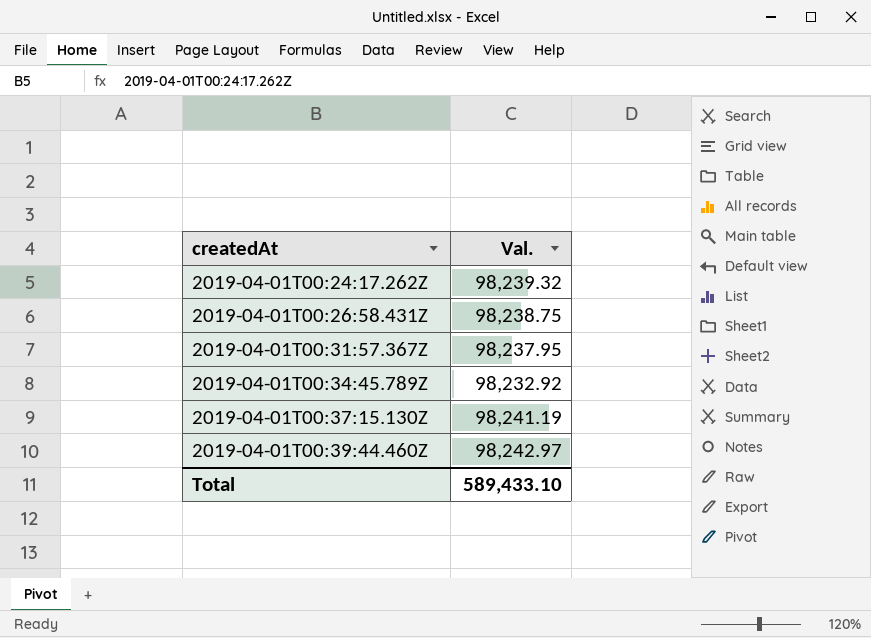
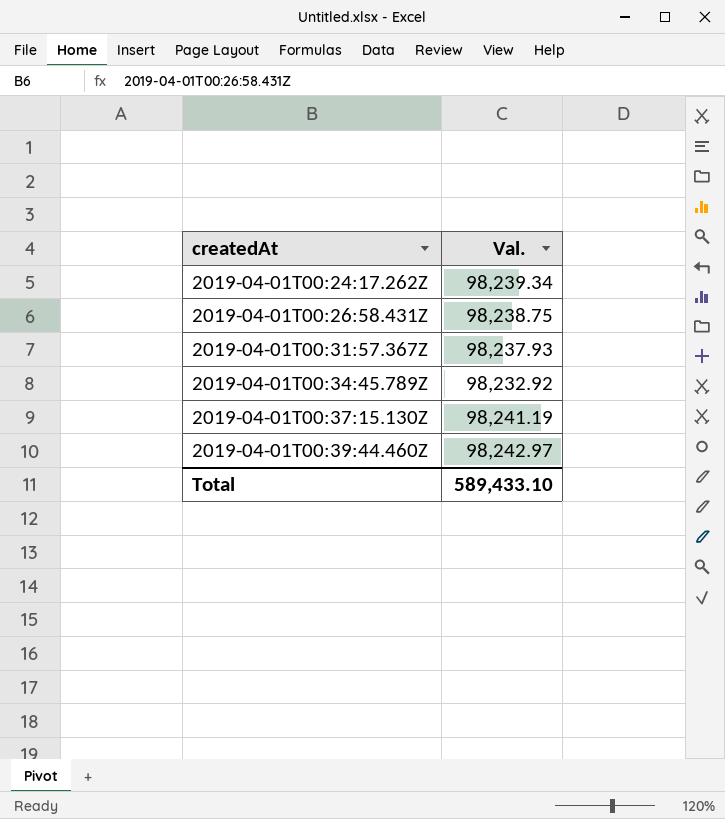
2019-04-01T00:24:17.262Z | Val.: 98,239.32 -> 98,239.34
2019-04-01T00:31:57.367Z | Val.: 98,237.95 -> 98,237.93

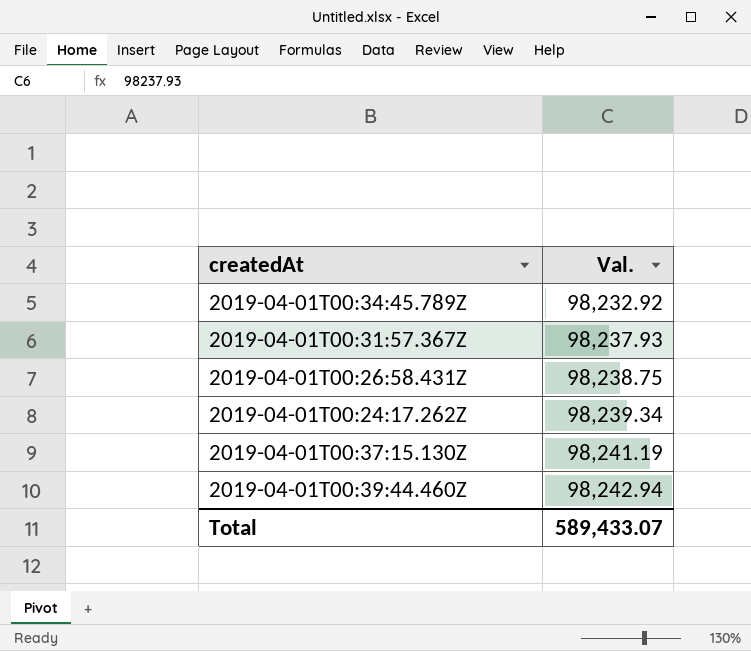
row order: createdAt ascending -> Val. ascending
2019-04-01T00:39:44.460Z | Val.: 98,242.97 -> 98,242.94
Total | Val.: 589,433.10 -> 589,433.07

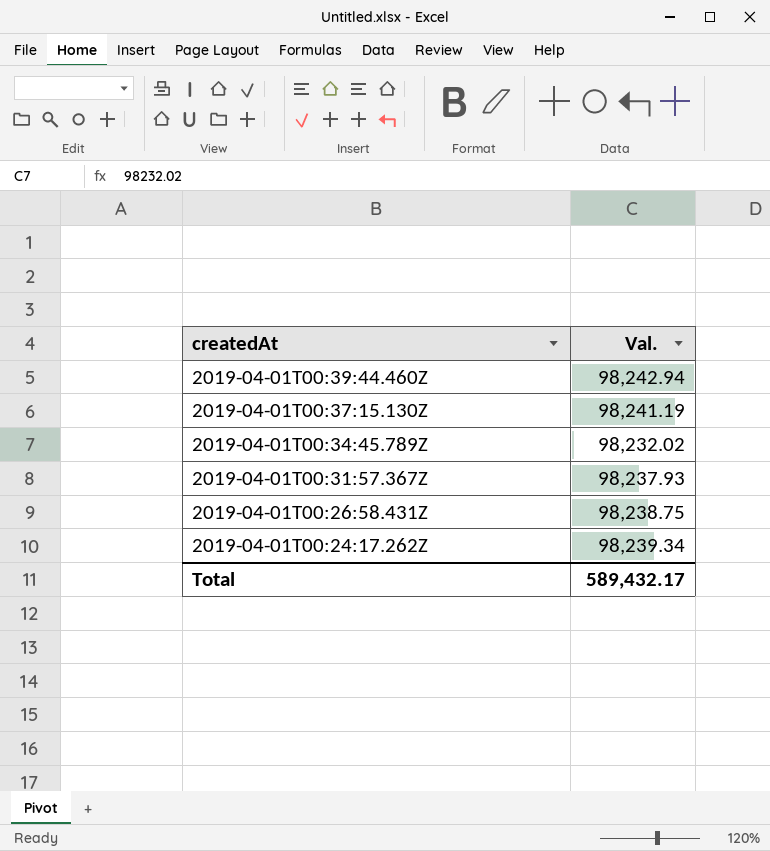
row order: Val. ascending -> createdAt descending
2019-04-01T00:34:45.789Z | Val.: 98,232.92 -> 98,232.02
Total | Val.: 589,433.07 -> 589,432.17

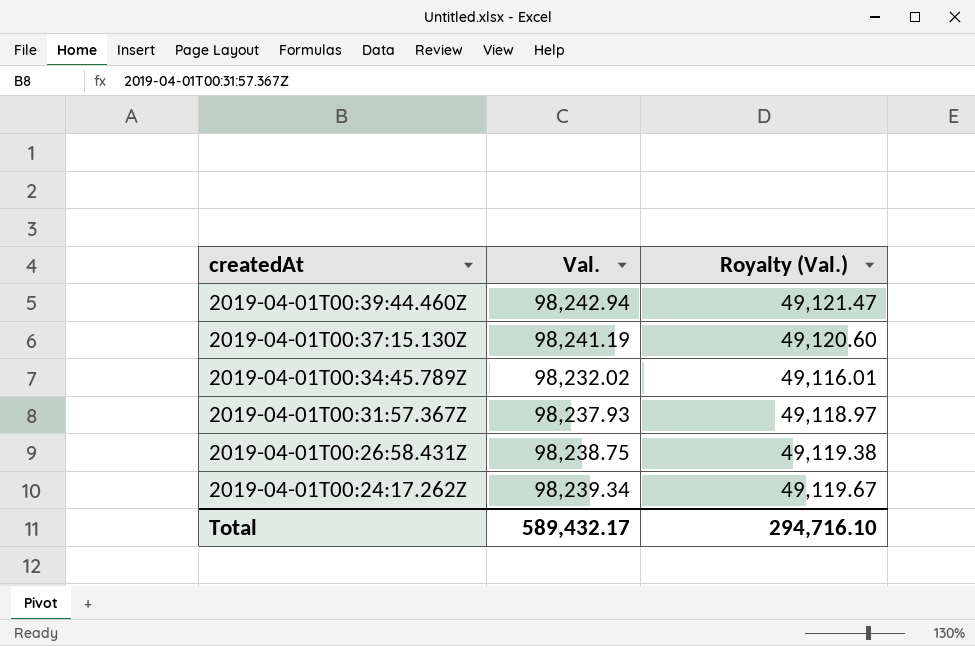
column Royalty (Val.) | formula: none -> [Val.] * 0.5

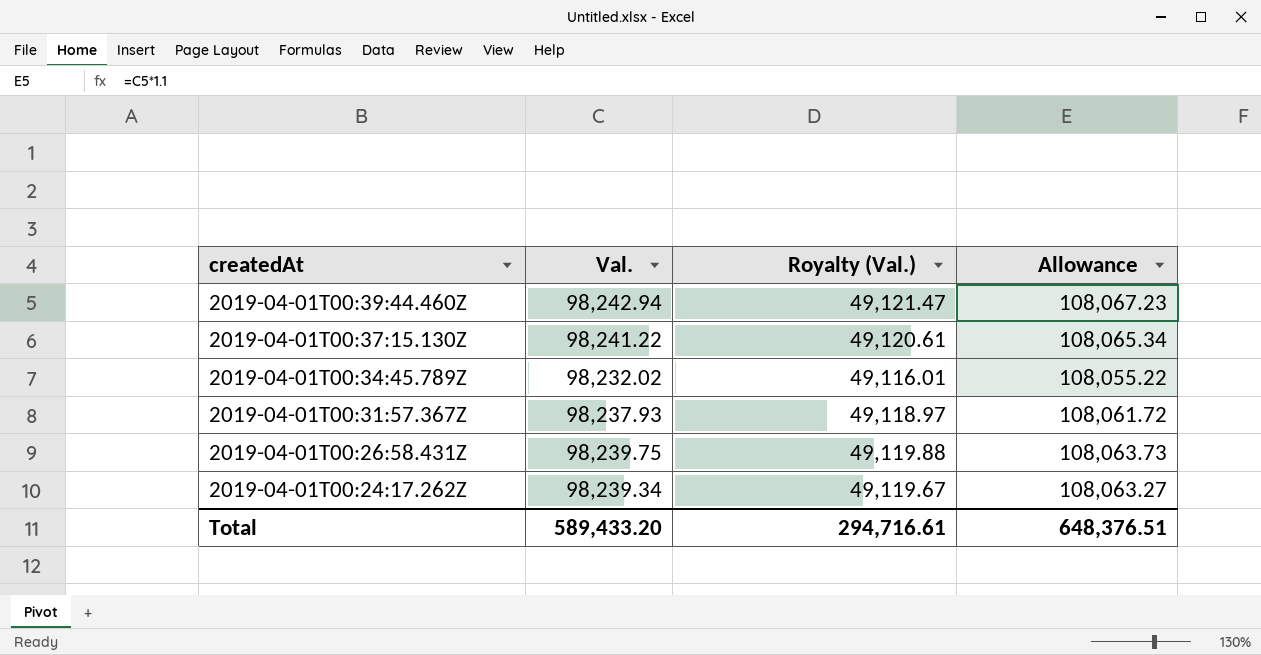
column Allowance | formula: none -> [Val.] * 1.1
2019-04-01T00:37:15.130Z | Val.: 98,241.19 -> 98,241.22
2019-04-01T00:37:15.130Z | Royalty (Val.): 49,120.60 -> 49,120.61
2019-04-01T00:26:58.431Z | Val.: 98,238.75 -> 98,239.75
2019-04-01T00:26:58.431Z | Royalty (Val.): 49,119.38 -> 49,119.88
Total | Val.: 589,432.17 -> 589,433.20
Total | Royalty (Val.): 294,716.10 -> 294,716.61

